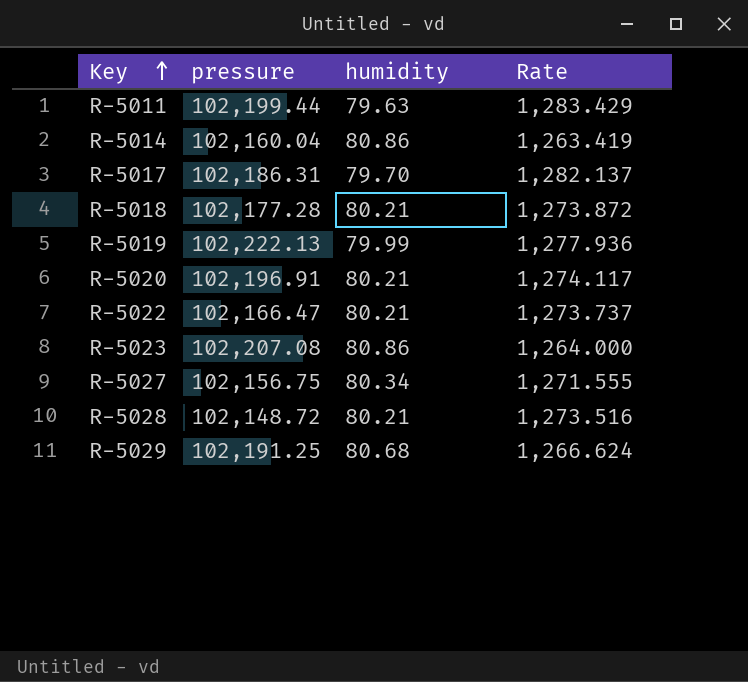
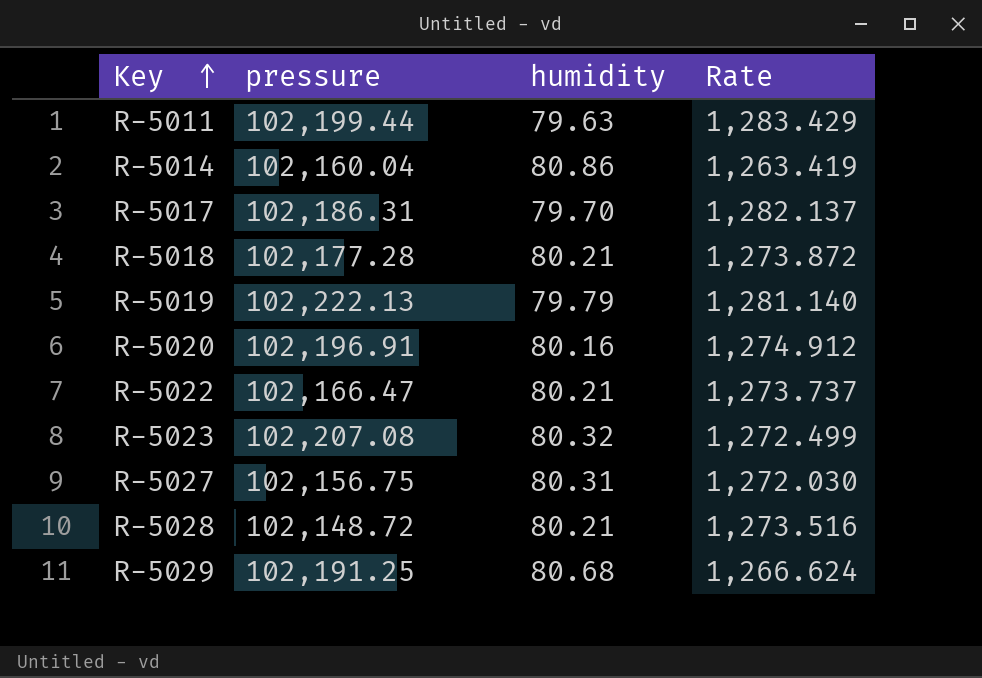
R-5019 | humidity: 79.99 -> 79.79
R-5019 | Rate: 1,277.936 -> 1,281.140
R-5020 | humidity: 80.21 -> 80.16
R-5020 | Rate: 1,274.117 -> 1,274.912
R-5023 | humidity: 80.86 -> 80.32
R-5023 | Rate: 1,264.000 -> 1,272.499
R-5027 | humidity: 80.34 -> 80.31
R-5027 | Rate: 1,271.555 -> 1,272.030

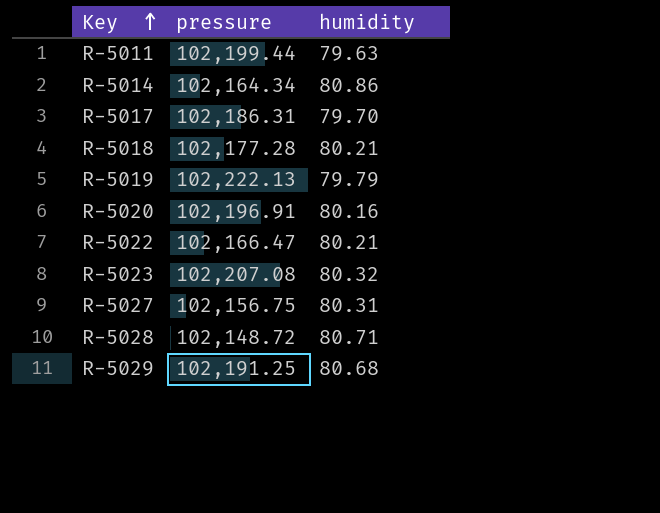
column Rate | formula: [pressure] / [humidity] -> none
R-5014 | pressure: 102,160.04 -> 102,164.34
R-5028 | humidity: 80.21 -> 80.71

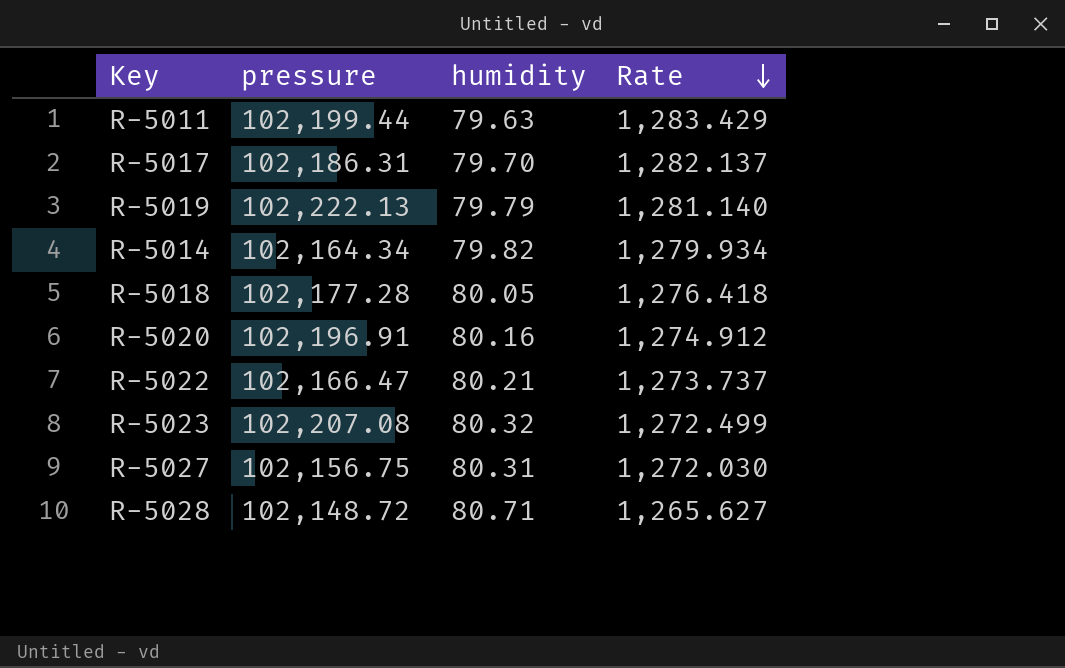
row order: Key ascending -> Rate descending
column Rate | formula: none -> [pressure] / [humidity]
row R-5029: 102,191.25 | 80.68 -> none
R-5014 | humidity: 80.86 -> 79.82
R-5018 | humidity: 80.21 -> 80.05

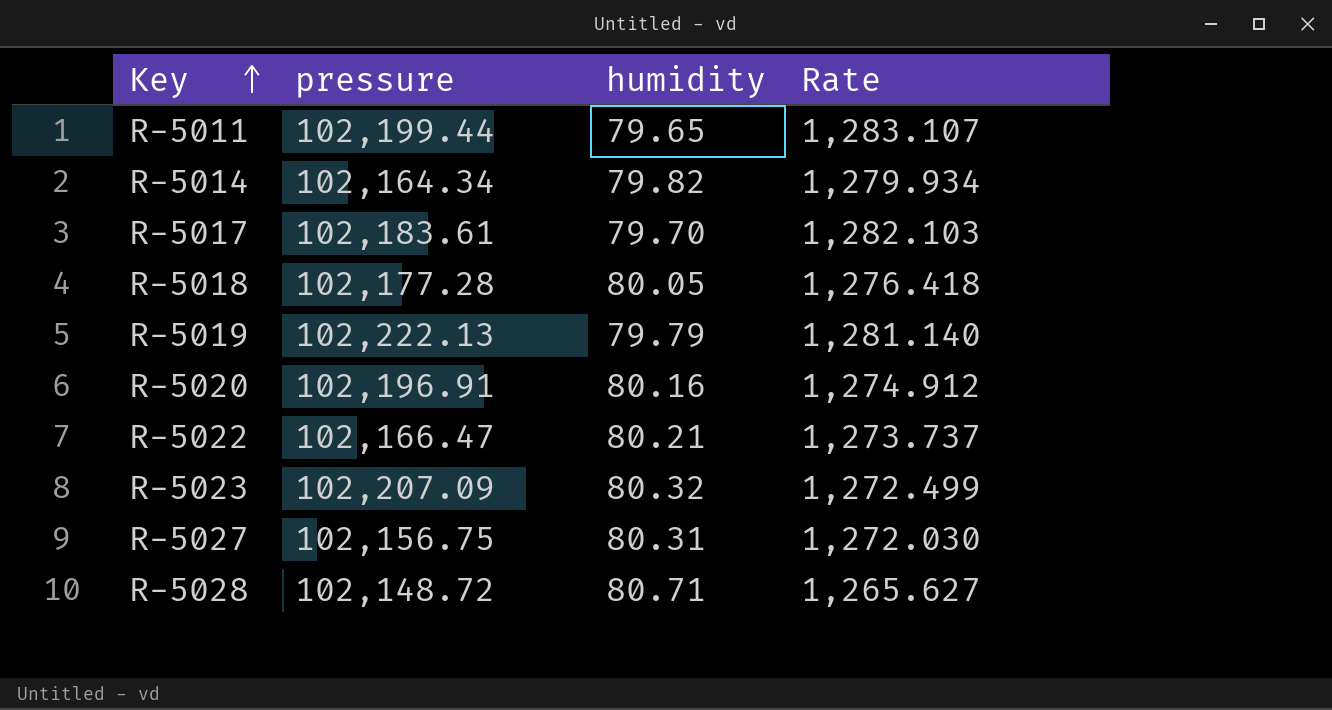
row order: Rate descending -> Key ascending
R-5011 | humidity: 79.63 -> 79.65
R-5011 | Rate: 1,283.429 -> 1,283.107
R-5017 | pressure: 102,186.31 -> 102,183.61
R-5017 | Rate: 1,282.137 -> 1,282.103
R-5023 | pressure: 102,207.08 -> 102,207.09

